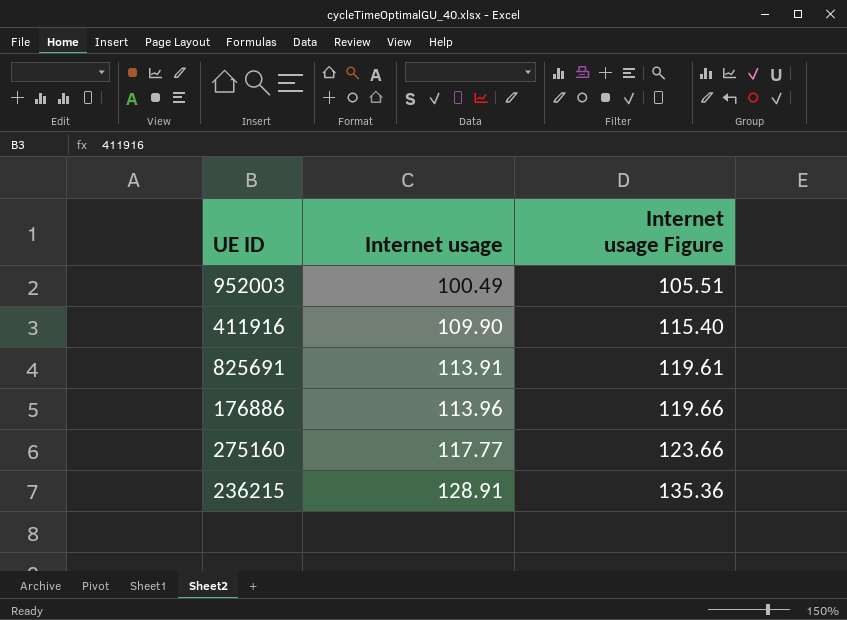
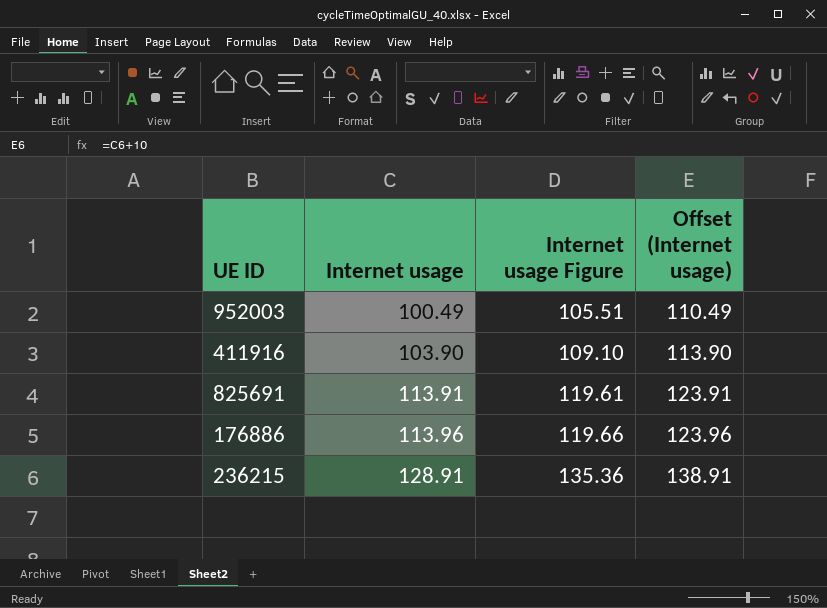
column Offset (Internet usage) | formula: none -> [Internet usage] + 10
row 275160: 117.77 | 123.66 -> none
411916 | Internet usage: 109.90 -> 103.90
411916 | Internet usage Figure: 115.40 -> 109.10

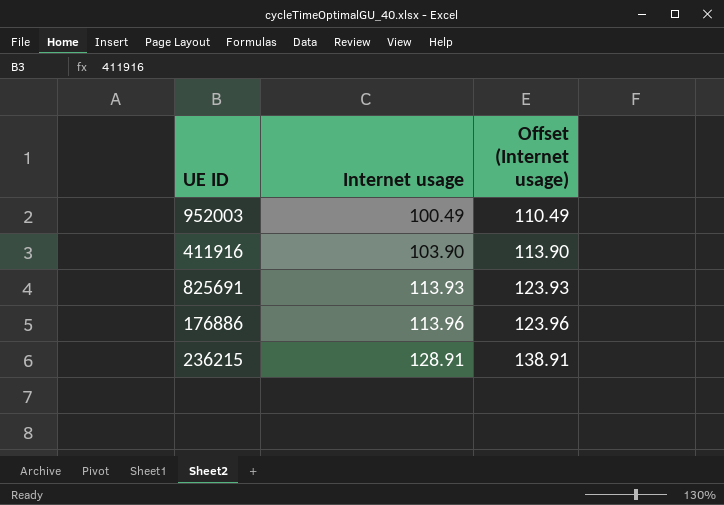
column Internet usage Figure | formula: [Internet usage] * 1.05 -> none
825691 | Internet usage: 113.91 -> 113.93
825691 | Offset (Internet usage): 123.91 -> 123.93

